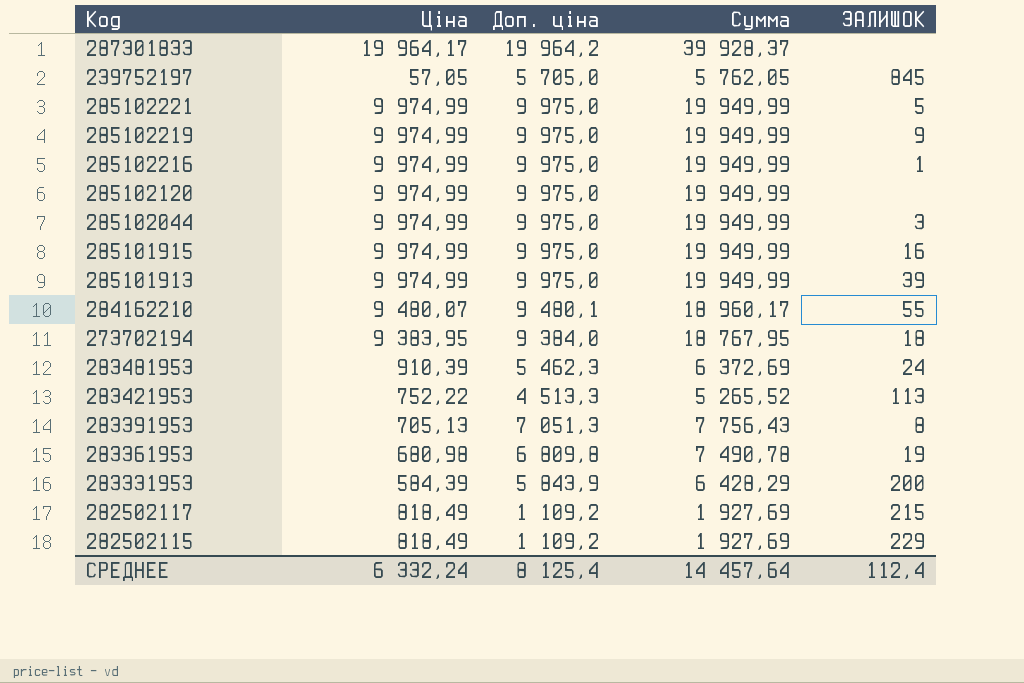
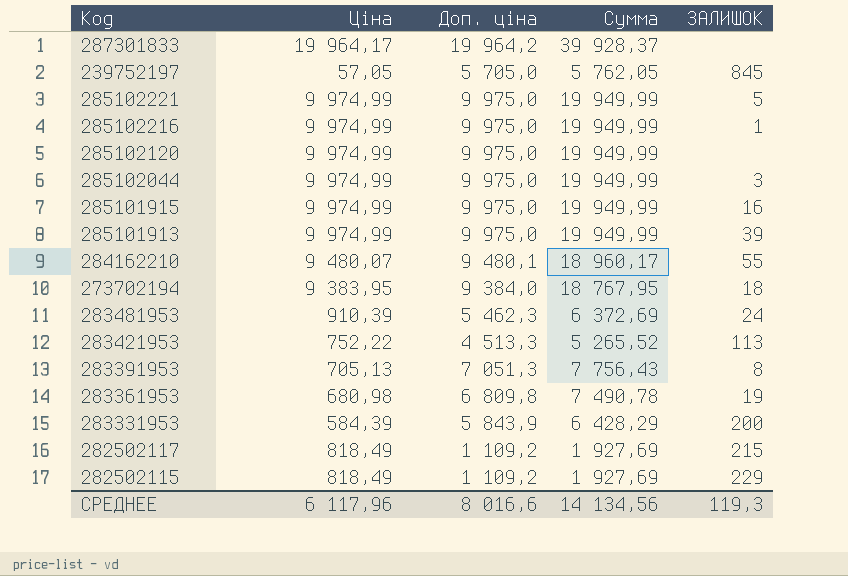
row 285102219: 9 974,99 | 9 975,0 | 19 949,99 | 9 -> none
СРЕДНЕЕ | Ціна: 6 332,24 -> 6 117,96
СРЕДНЕЕ | Доп. ціна: 8 125,4 -> 8 016,6
СРЕДНЕЕ | Сумма: 14 457,64 -> 14 134,56
СРЕДНЕЕ | ЗАЛИШОК: 112,4 -> 119,3

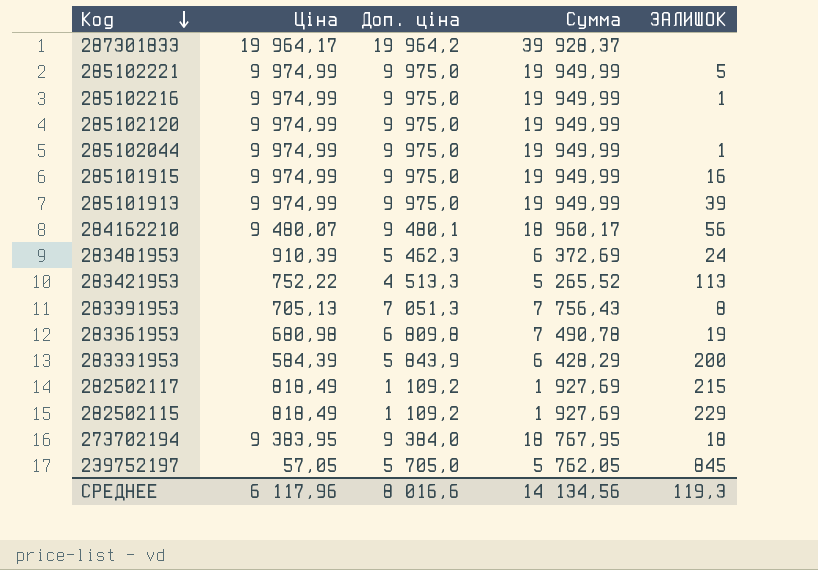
row order: none -> Код descending
285102044 | ЗАЛИШОК: 3 -> 1
284162210 | ЗАЛИШОК: 55 -> 56

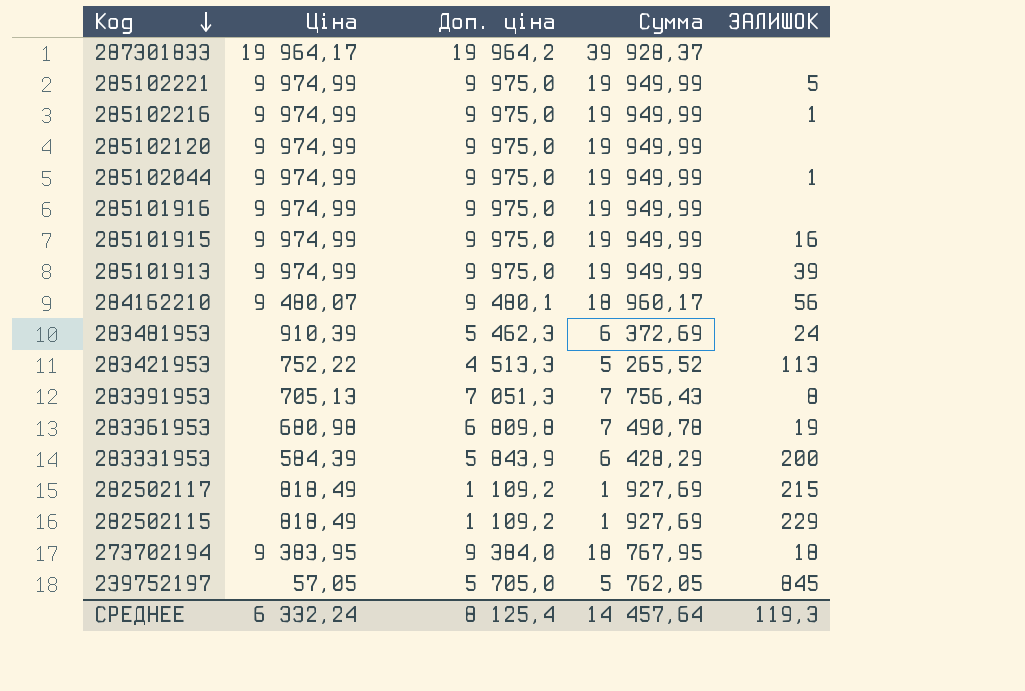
row 285101916: none -> 9 974,99 | 9 975,0 | 19 949,99 | none
СРЕДНЕЕ | Ціна: 6 117,96 -> 6 332,24
СРЕДНЕЕ | Доп. ціна: 8 016,6 -> 8 125,4
СРЕДНЕЕ | Сумма: 14 134,56 -> 14 457,64

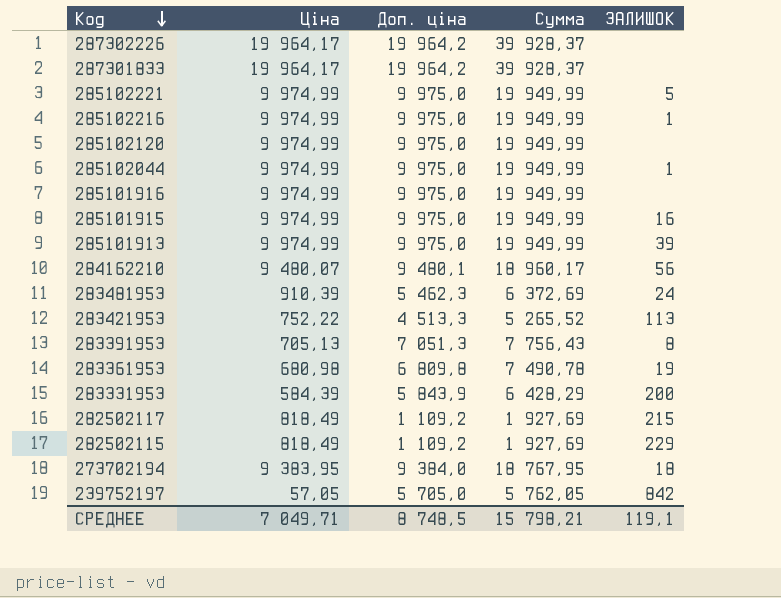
row 287302226: none -> 19 964,17 | 19 964,2 | 39 928,37 | none
239752197 | ЗАЛИШОК: 845 -> 842
СРЕДНЕЕ | Ціна: 6 332,24 -> 7 049,71
СРЕДНЕЕ | Доп. ціна: 8 125,4 -> 8 748,5
СРЕДНЕЕ | Сумма: 14 457,64 -> 15 798,21
СРЕДНЕЕ | ЗАЛИШОК: 119,3 -> 119,1

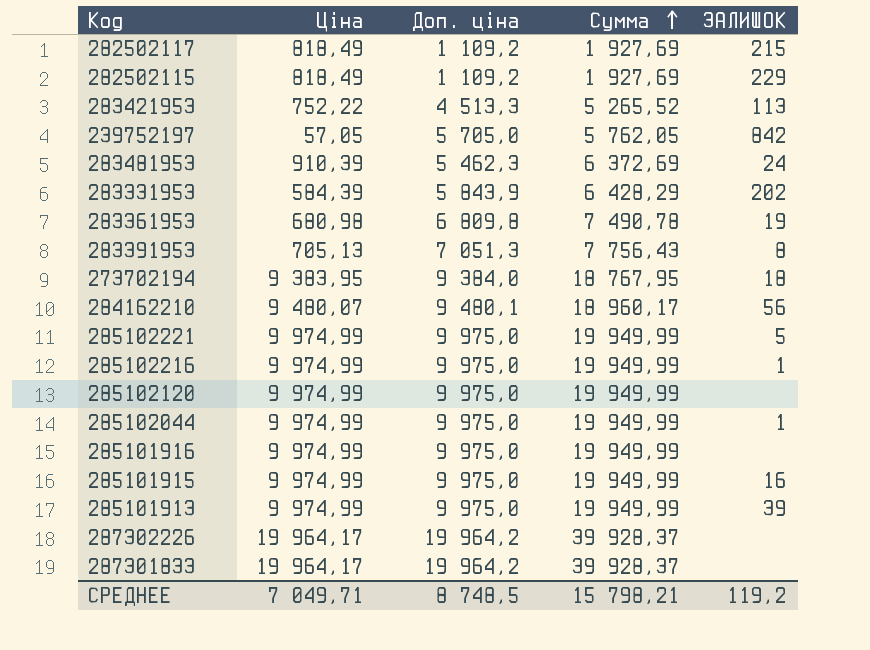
row order: Код descending -> Сумма ascending
283331953 | ЗАЛИШОК: 200 -> 202
СРЕДНЕЕ | ЗАЛИШОК: 119,1 -> 119,2

